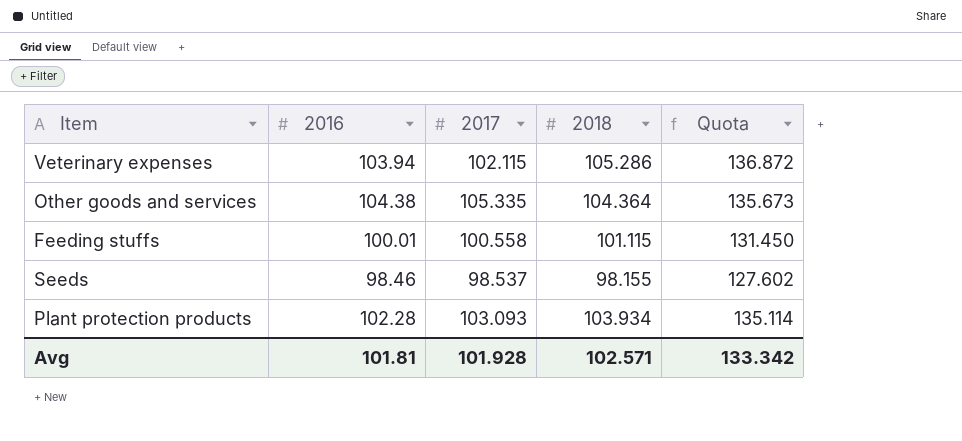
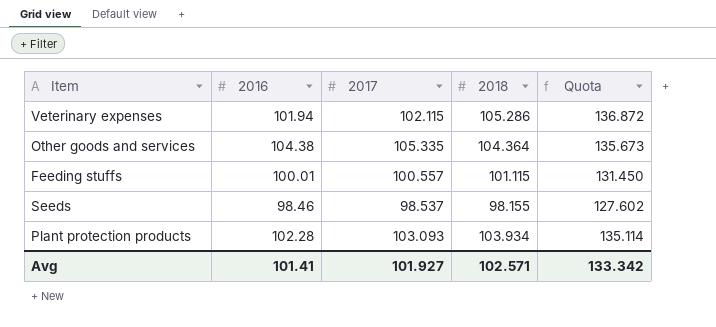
Veterinary expenses | 2016: 103.94 -> 101.94
Feeding stuffs | 2017: 100.558 -> 100.557
Avg | 2016: 101.81 -> 101.41
Avg | 2017: 101.928 -> 101.927

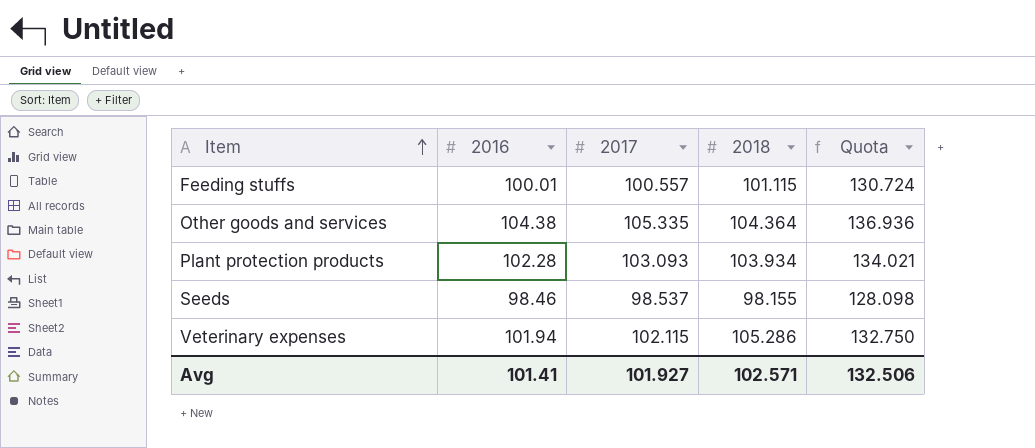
row order: none -> Item ascending
column Quota | formula: [2018] * 1.3 -> [2017] * 1.3
Avg | Quota: 133.342 -> 132.506

